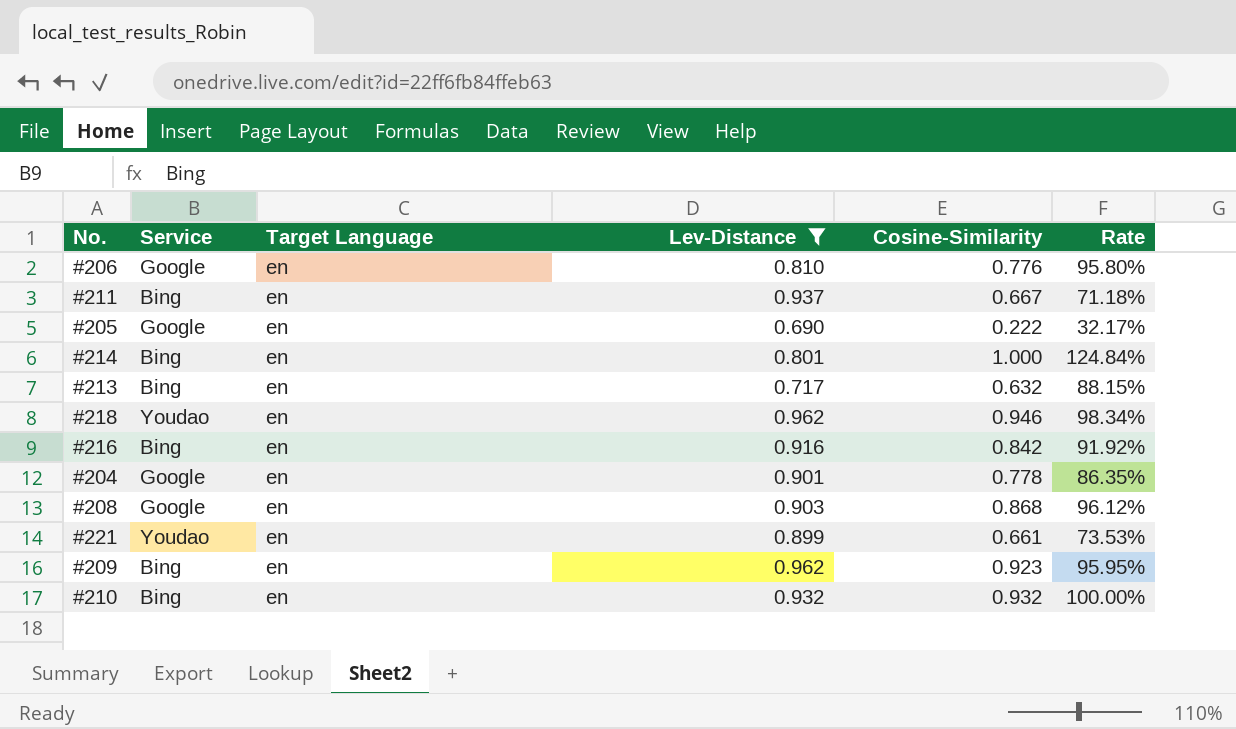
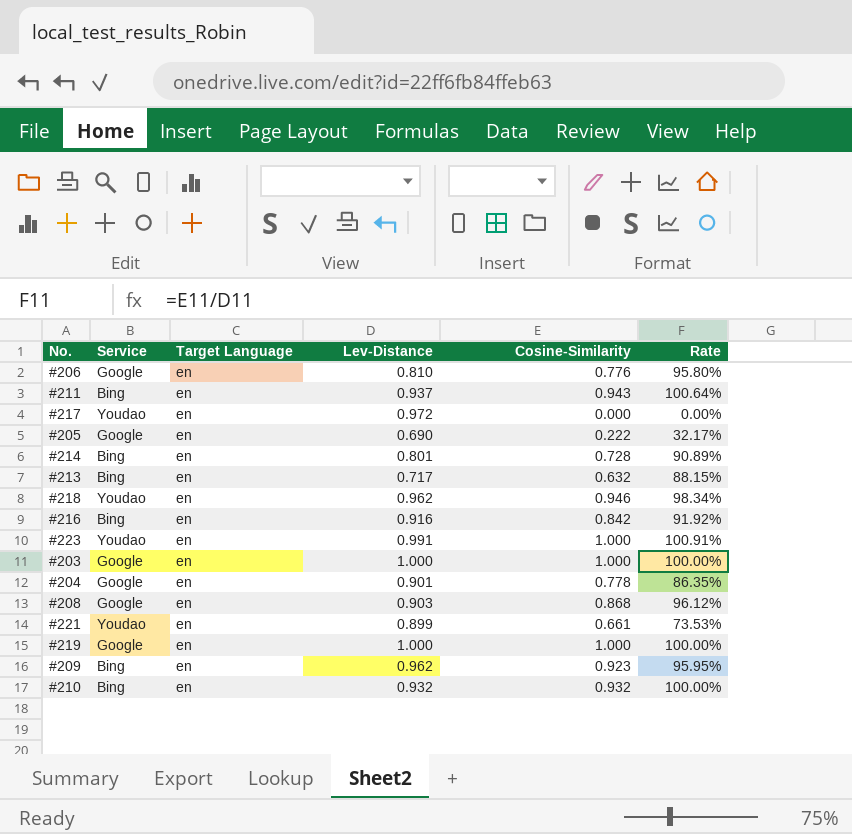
filter: Lev-Distance <= 0.962 -> none
#211 | Cosine-Similarity: 0.667 -> 0.943
#211 | Rate: 71.18% -> 100.64%
#214 | Cosine-Similarity: 1.000 -> 0.728
#214 | Rate: 124.84% -> 90.89%

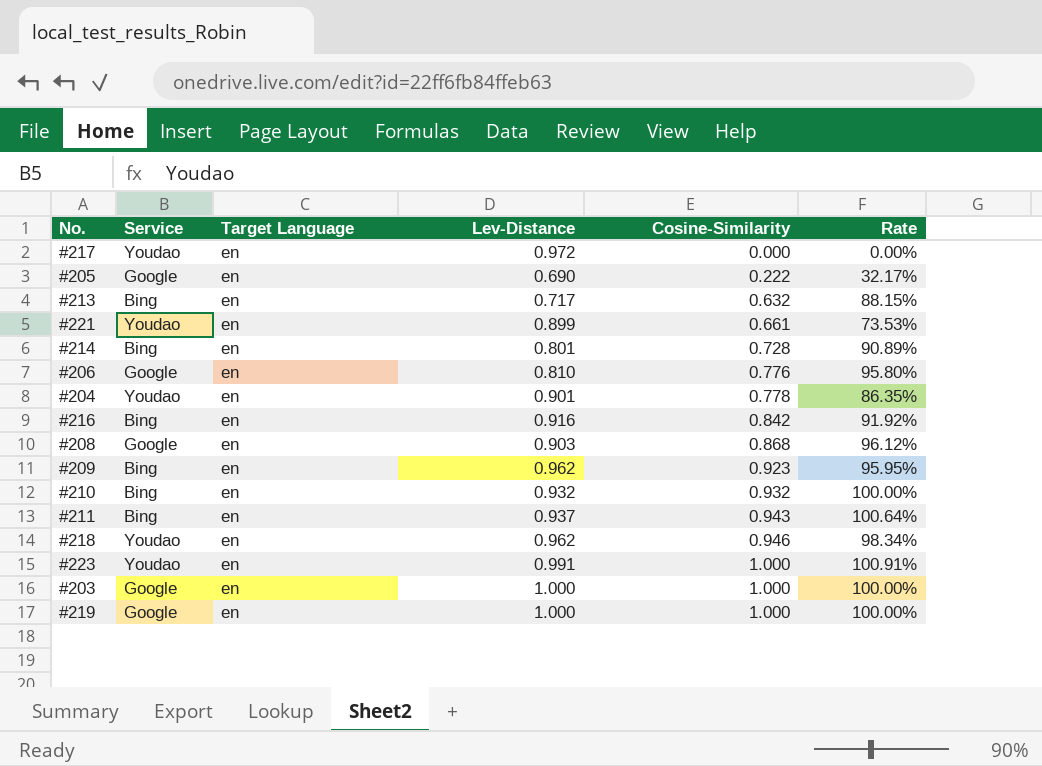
row order: none -> Cosine-Similarity ascending
#204 | Service: Google -> Youdao

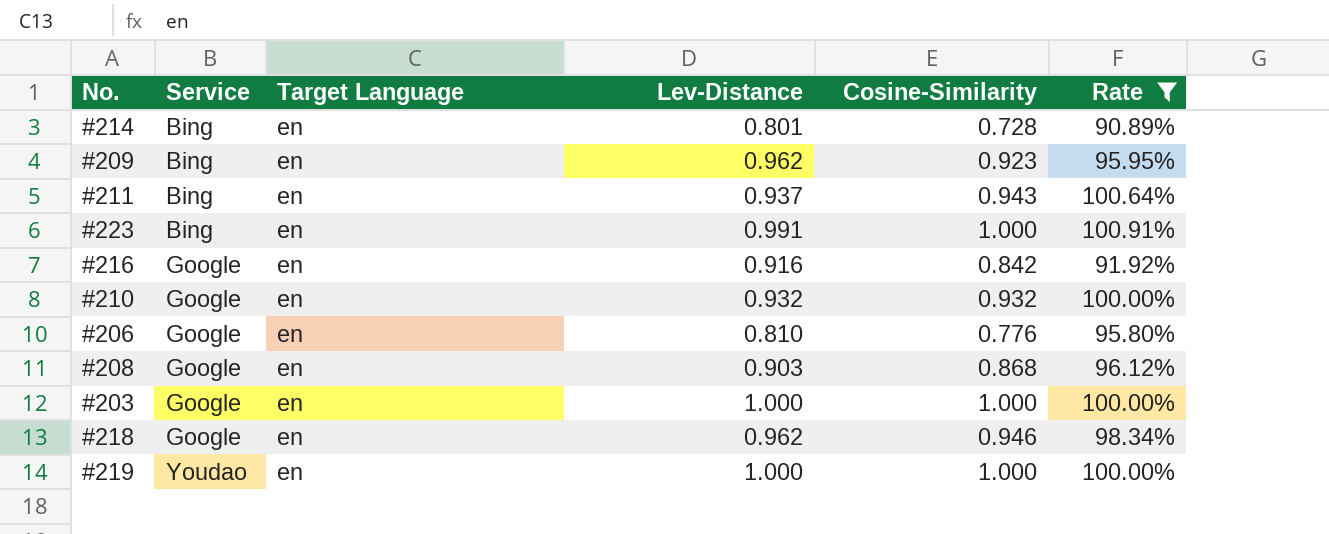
filter: none -> Rate >= 90.89%
row order: Cosine-Similarity ascending -> Service ascending
#223 | Service: Youdao -> Bing
#216 | Service: Bing -> Google
#210 | Service: Bing -> Google
#218 | Service: Youdao -> Google
#219 | Service: Google -> Youdao

